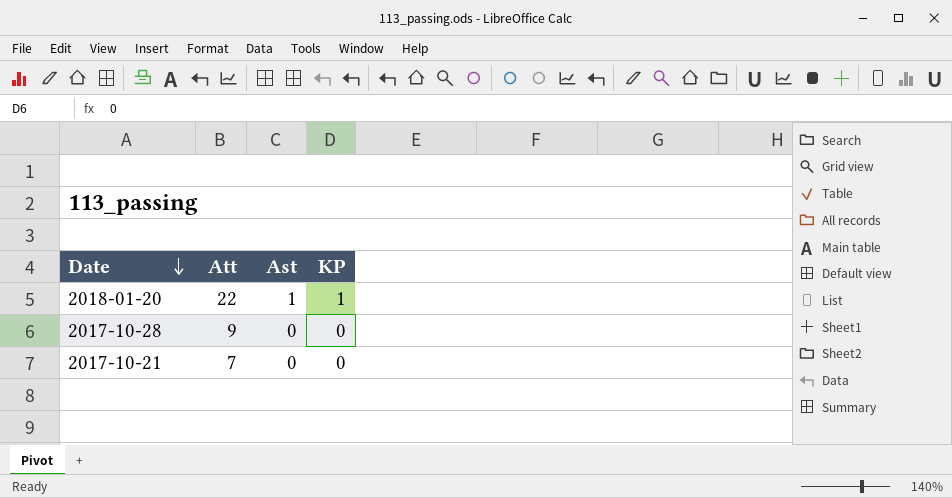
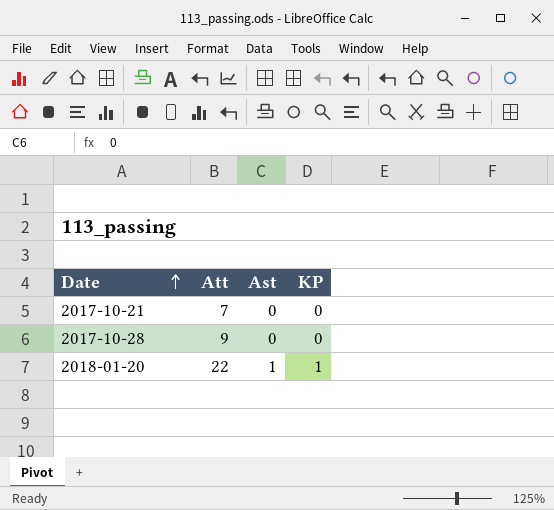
row order: Date descending -> Date ascending

